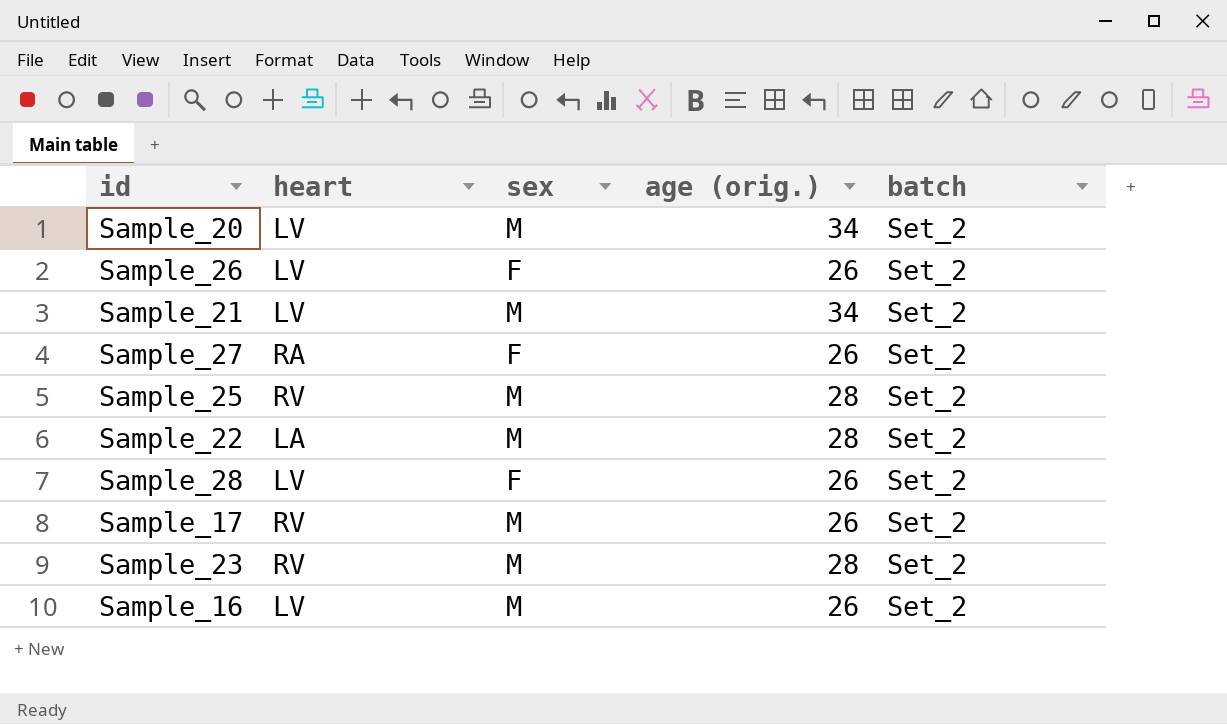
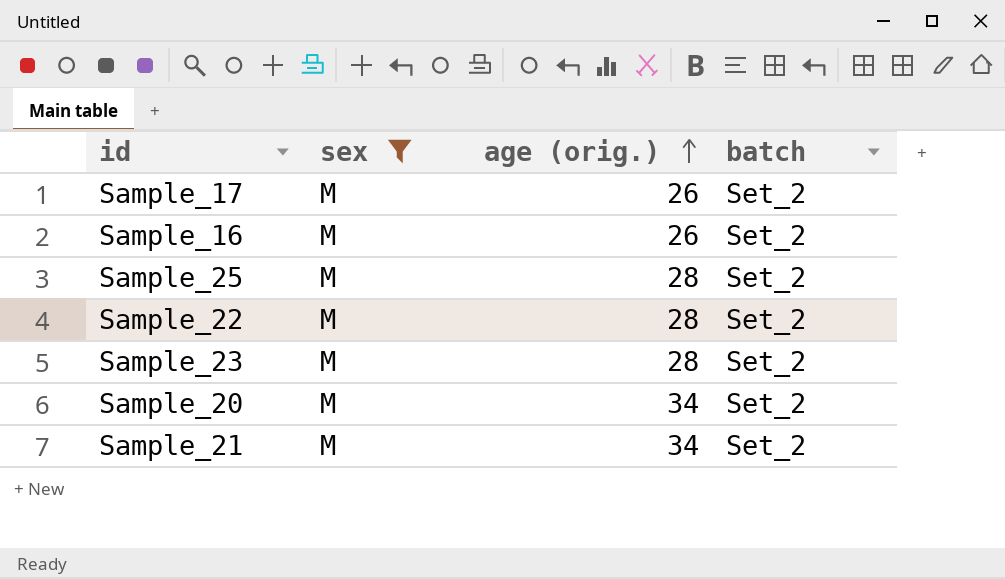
filter: none -> sex = M
row order: none -> age (orig.) ascending
column heart | position: 2 -> none

